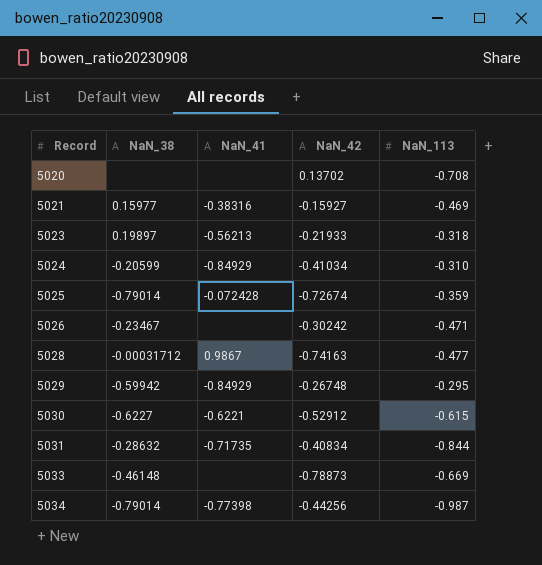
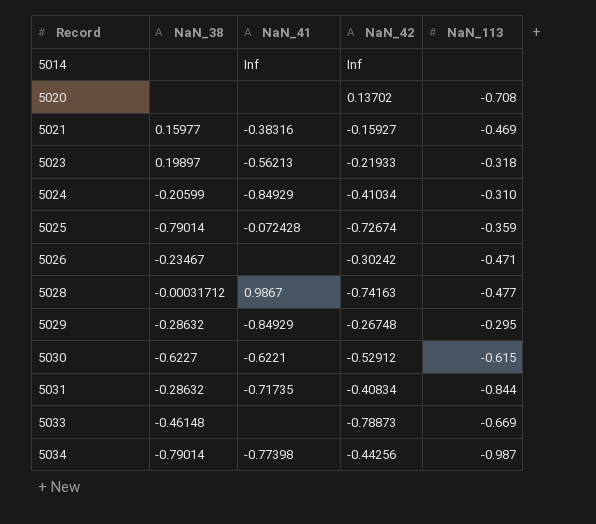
row 5014: none -> none | Inf | Inf | none
5029 | NaN_38: -0.59942 -> -0.28632

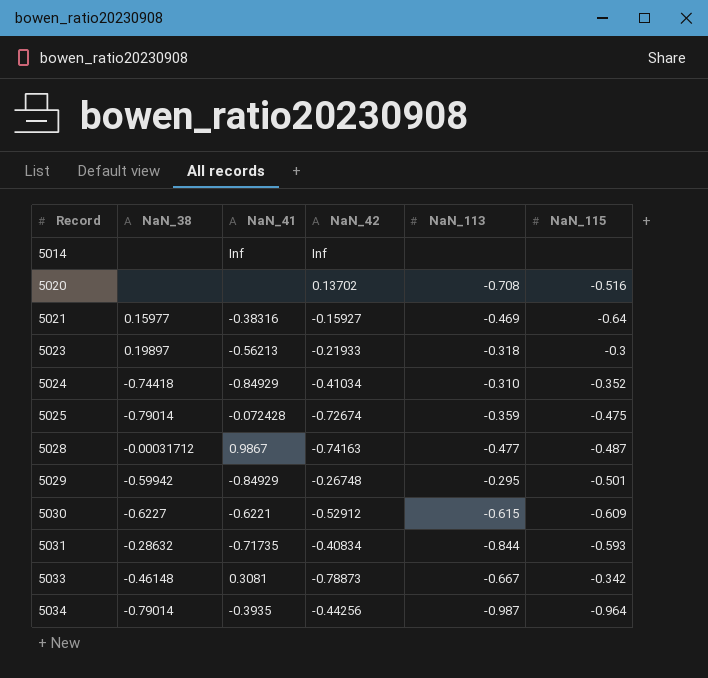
column NaN_115 | position: none -> 6
row 5026: -0.23467 | none | -0.30242 | -0.471 -> none
5024 | NaN_38: -0.20599 -> -0.74418
5029 | NaN_38: -0.28632 -> -0.59942
5033 | NaN_41: none -> 0.3081
5033 | NaN_113: -0.669 -> -0.667
5034 | NaN_41: -0.77398 -> -0.3935

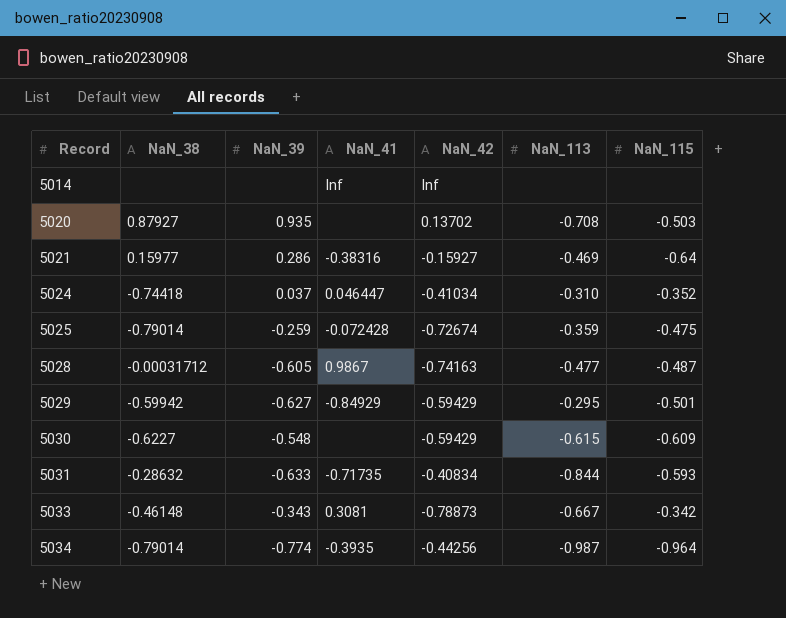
column NaN_39 | position: none -> 3
row 5023: 0.19897 | -0.56213 | -0.21933 | -0.318 | -0.3 -> none
5020 | NaN_38: none -> 0.87927
5020 | NaN_115: -0.516 -> -0.503
5024 | NaN_41: -0.84929 -> 0.046447
5029 | NaN_42: -0.26748 -> -0.59429
5030 | NaN_41: -0.6221 -> none
5030 | NaN_42: -0.52912 -> -0.59429

